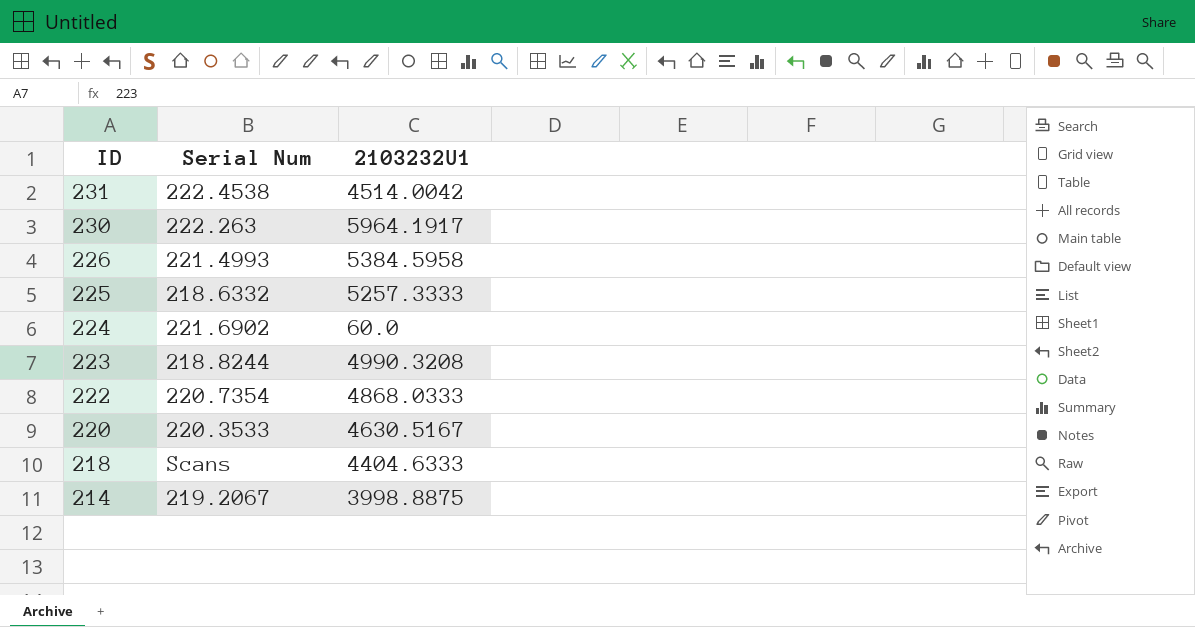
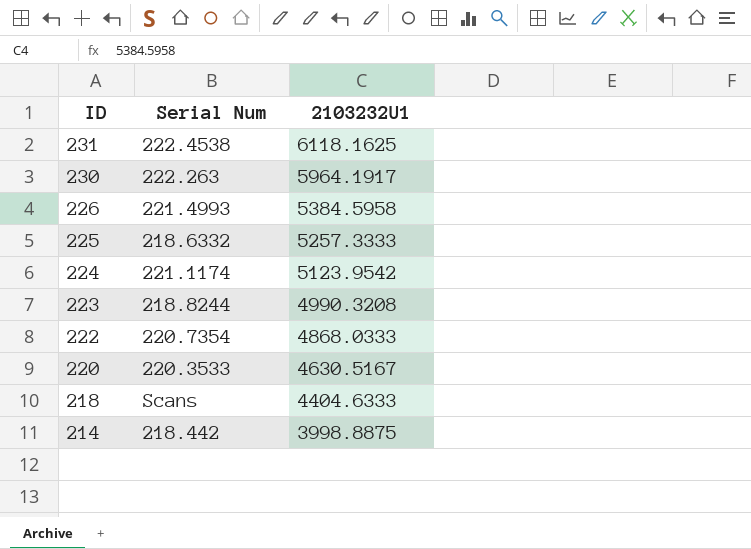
231 | 2103232U1: 4514.0042 -> 6118.1625
224 | Serial Num: 221.6902 -> 221.1174
224 | 2103232U1: 60.0 -> 5123.9542
214 | Serial Num: 219.2067 -> 218.442

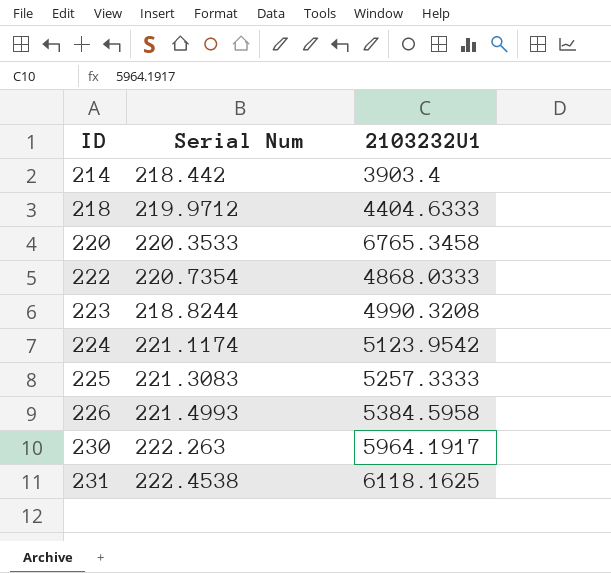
row order: ID descending -> ID ascending
214 | 2103232U1: 3998.8875 -> 3903.4
218 | Serial Num: Scans -> 219.9712
220 | 2103232U1: 4630.5167 -> 6765.3458
225 | Serial Num: 218.6332 -> 221.3083

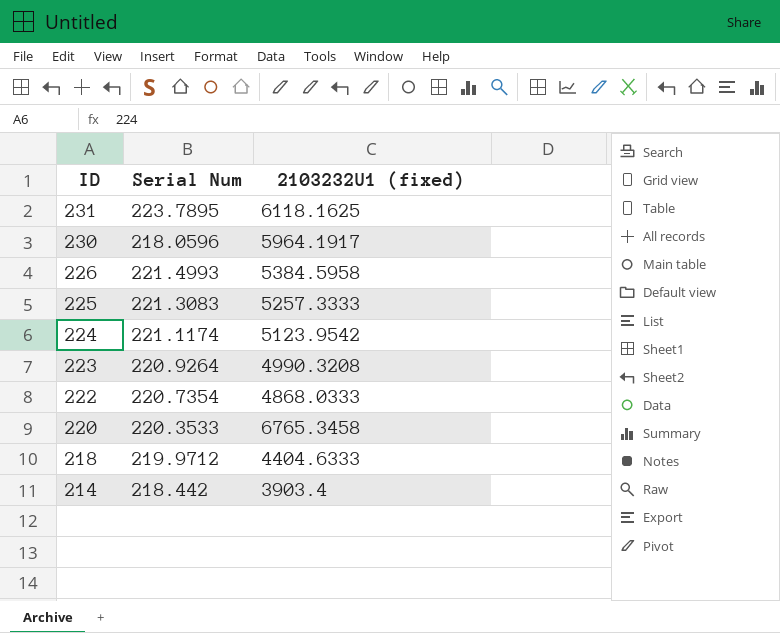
row order: ID ascending -> ID descending
column name: 2103232U1 -> 2103232U1 (fixed)
231 | Serial Num: 222.4538 -> 223.7895
230 | Serial Num: 222.263 -> 218.0596
223 | Serial Num: 218.8244 -> 220.9264

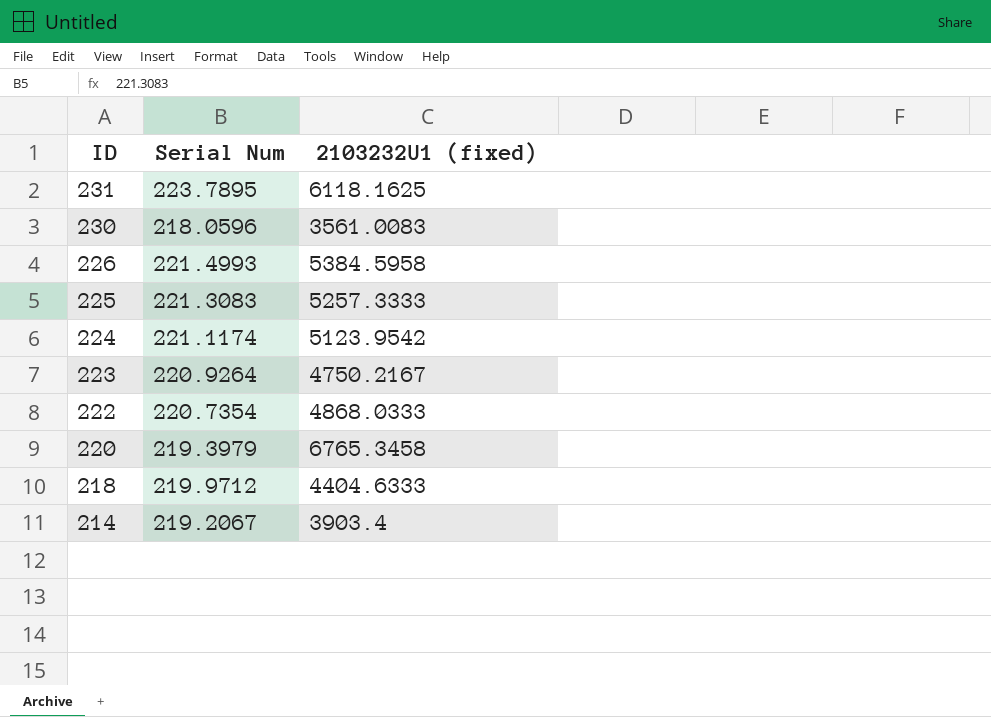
230 | 2103232U1 (fixed): 5964.1917 -> 3561.0083
223 | 2103232U1 (fixed): 4990.3208 -> 4750.2167
220 | Serial Num: 220.3533 -> 219.3979
214 | Serial Num: 218.442 -> 219.2067

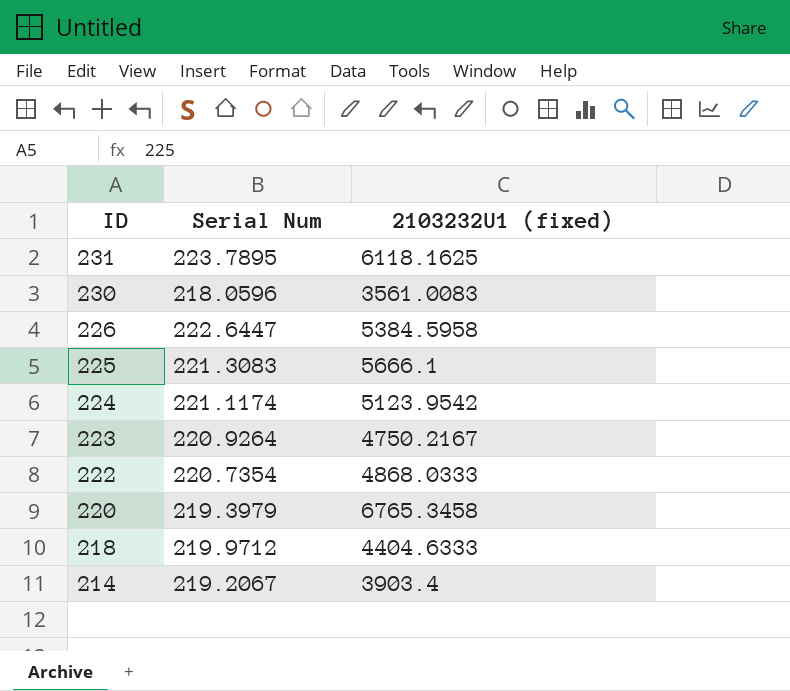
226 | Serial Num: 221.4993 -> 222.6447
225 | 2103232U1 (fixed): 5257.3333 -> 5666.1

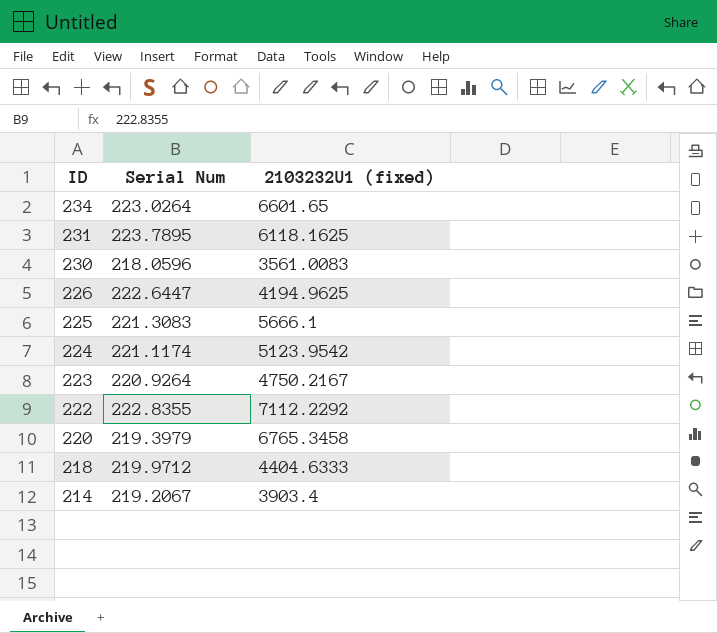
row 234: none -> 223.0264 | 6601.65
226 | 2103232U1 (fixed): 5384.5958 -> 4194.9625
222 | Serial Num: 220.7354 -> 222.8355
222 | 2103232U1 (fixed): 4868.0333 -> 7112.2292

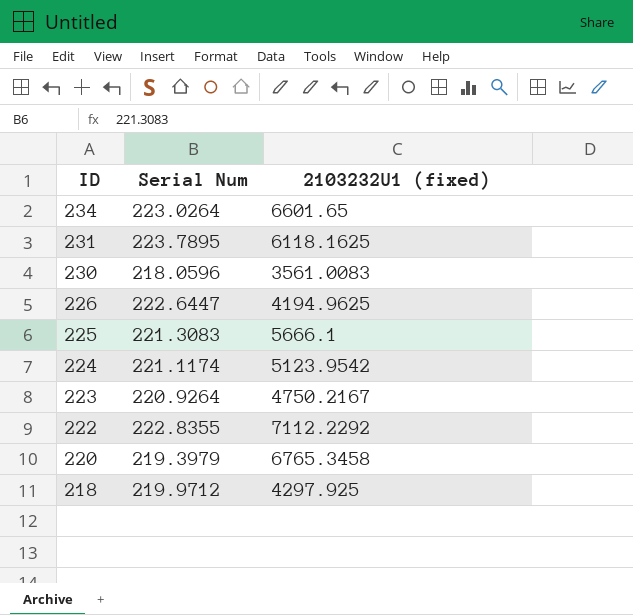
row 214: 219.2067 | 3903.4 -> none
218 | 2103232U1 (fixed): 4404.6333 -> 4297.925

